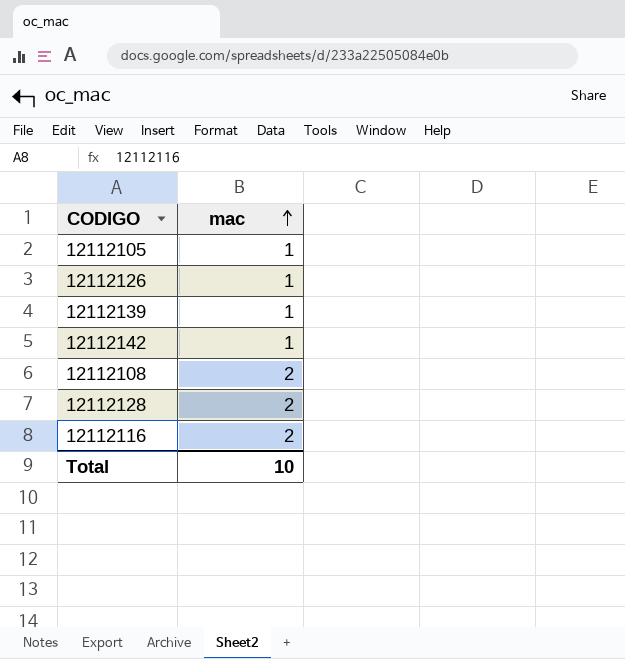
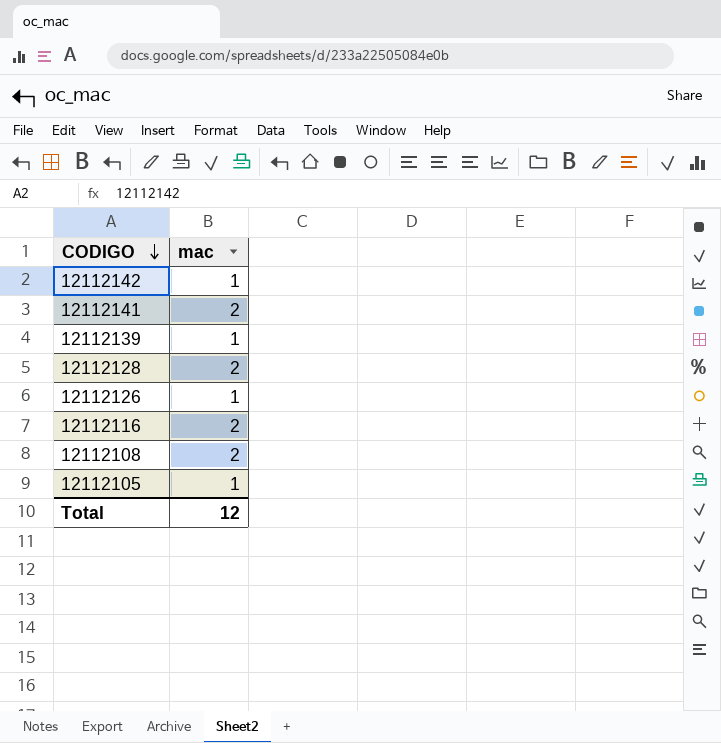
row order: mac ascending -> CODIGO descending
row 12112141: none -> 2
Total | mac: 10 -> 12

